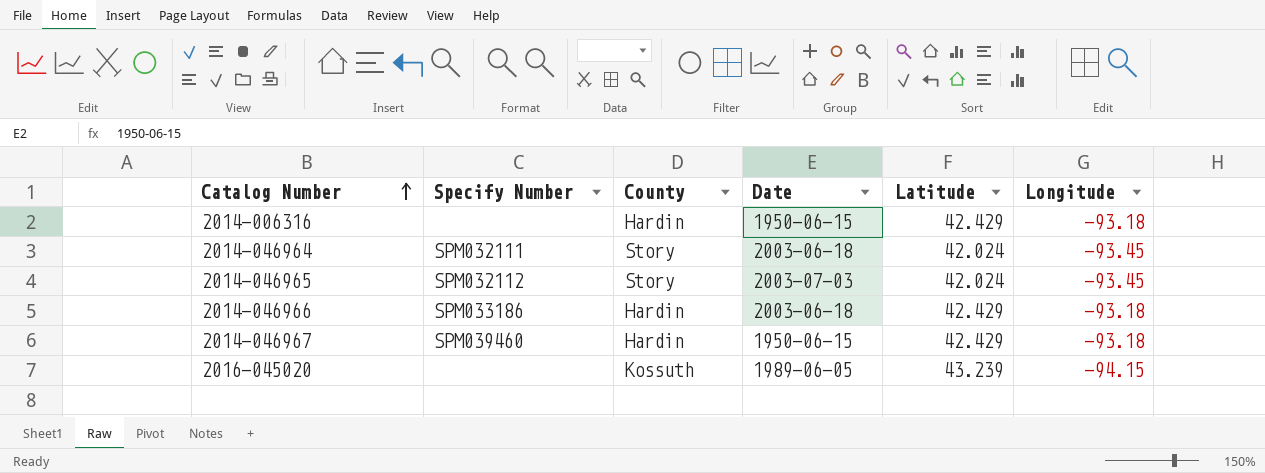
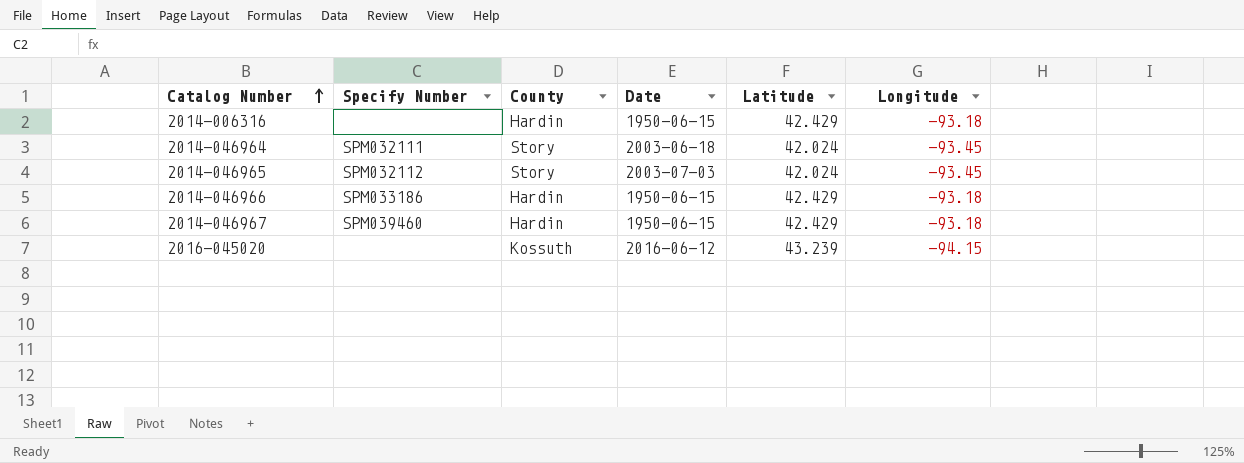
2014-046966 | Date: 2003-06-18 -> 1950-06-15
2016-045020 | Date: 1989-06-05 -> 2016-06-12

